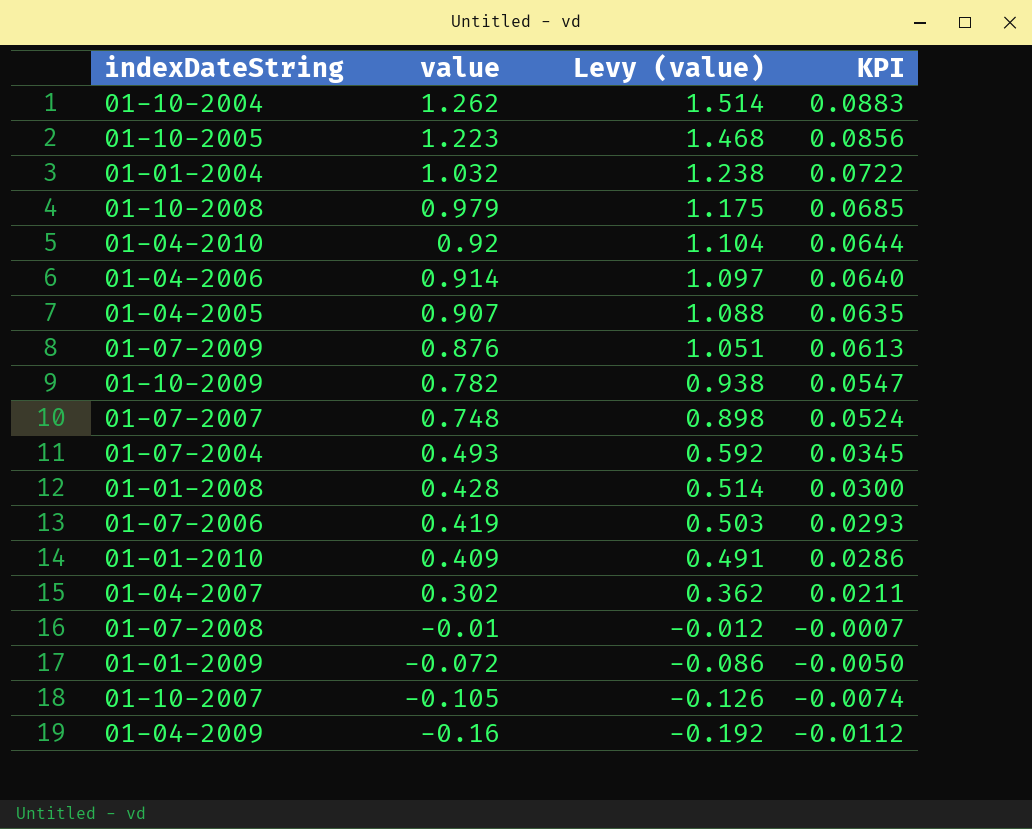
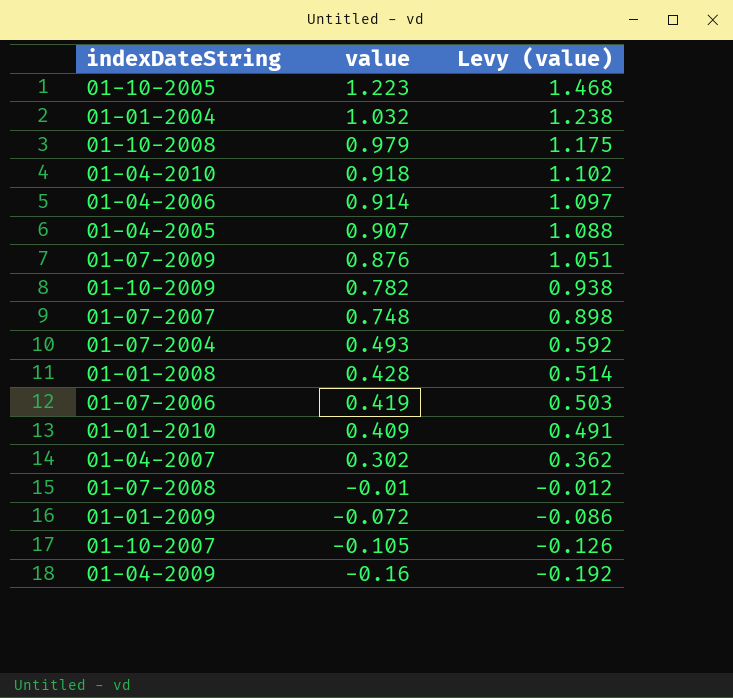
column KPI | formula: [value] * 0.07 -> none
row 01-10-2004: 1.262 | 1.514 | 0.0883 -> none
01-04-2010 | value: 0.92 -> 0.918
01-04-2010 | Levy (value): 1.104 -> 1.102

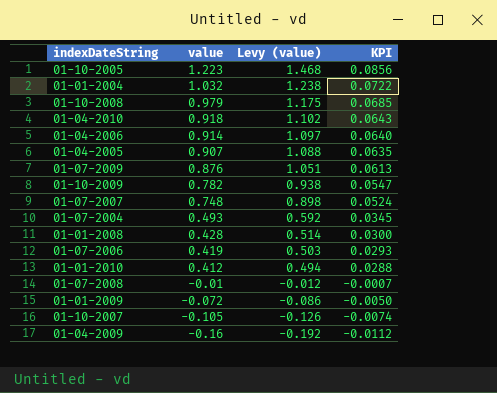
column KPI | formula: none -> [value] * 0.07
row 01-04-2007: 0.302 | 0.362 -> none
01-01-2010 | value: 0.409 -> 0.412
01-01-2010 | Levy (value): 0.491 -> 0.494

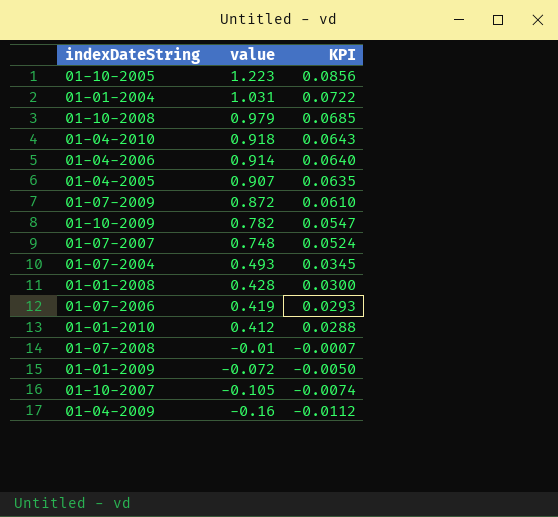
column Levy (value) | formula: [value] * 1.2 -> none
01-01-2004 | value: 1.032 -> 1.031
01-07-2009 | value: 0.876 -> 0.872
01-07-2009 | KPI: 0.0613 -> 0.0610

